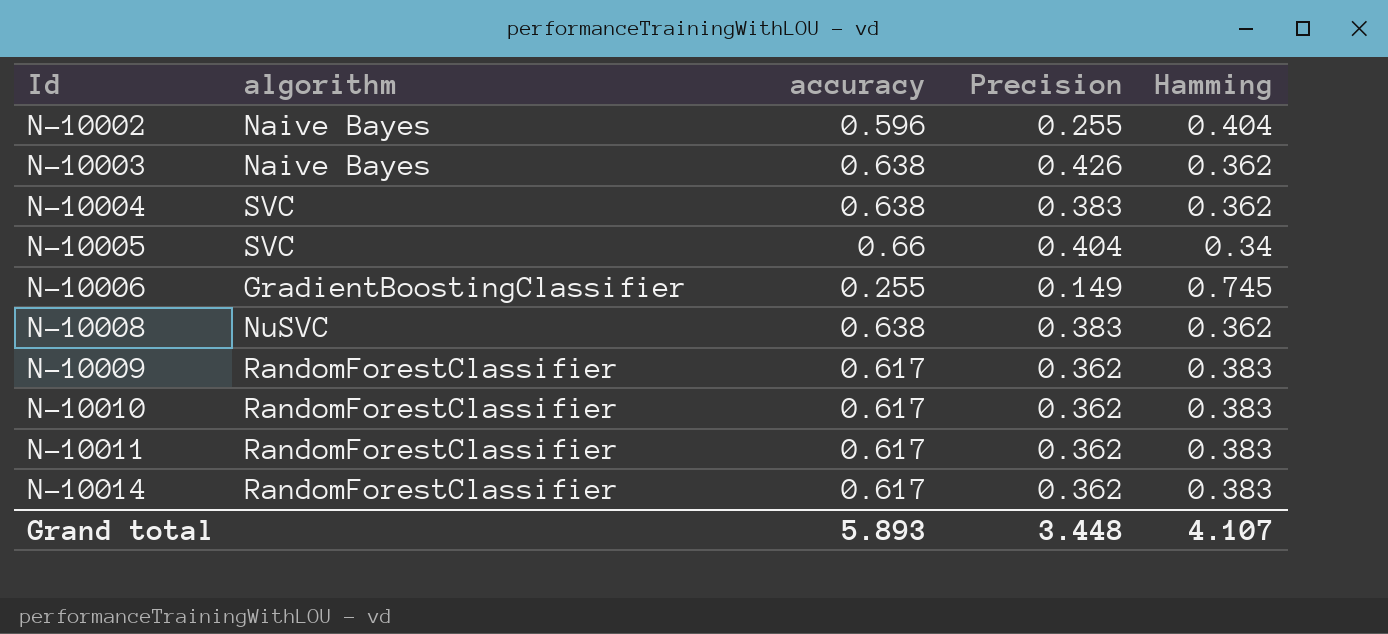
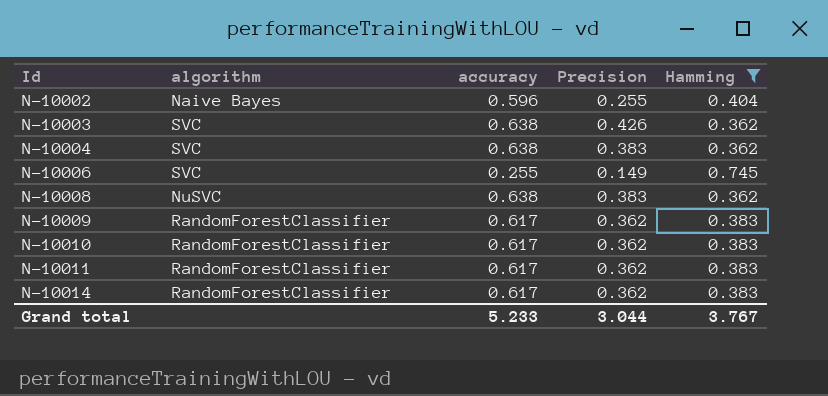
filter: none -> Hamming != 0.34
N-10003 | algorithm: Naive Bayes -> SVC
N-10006 | algorithm: GradientBoostingClassifier -> SVC
Grand total | accuracy: 5.893 -> 5.233
Grand total | Precision: 3.448 -> 3.044
Grand total | Hamming: 4.107 -> 3.767

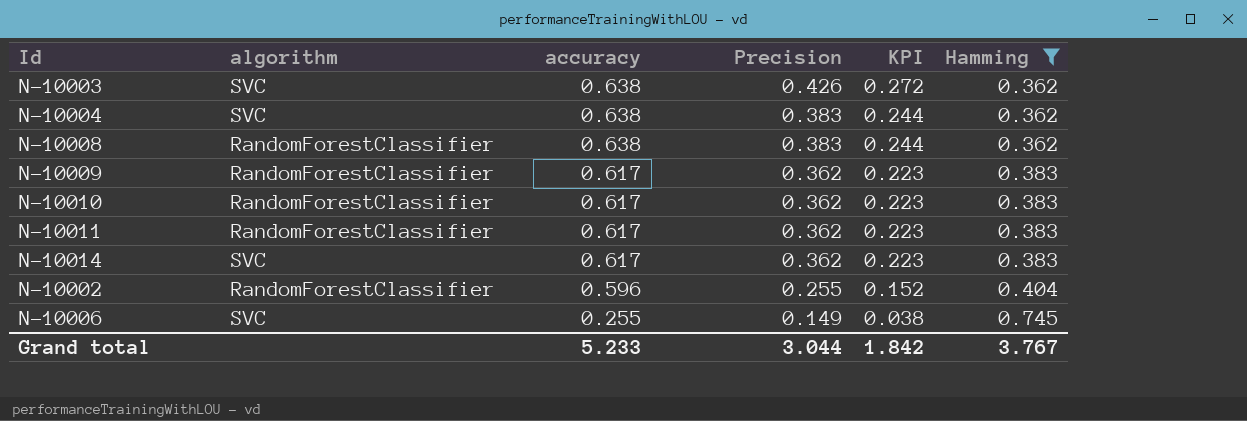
row order: Id ascending -> accuracy descending
column KPI | formula: none -> [accuracy] * [Precision]
N-10008 | algorithm: NuSVC -> RandomForestClassifier
N-10014 | algorithm: RandomForestClassifier -> SVC
N-10002 | algorithm: Naive Bayes -> RandomForestClassifier

